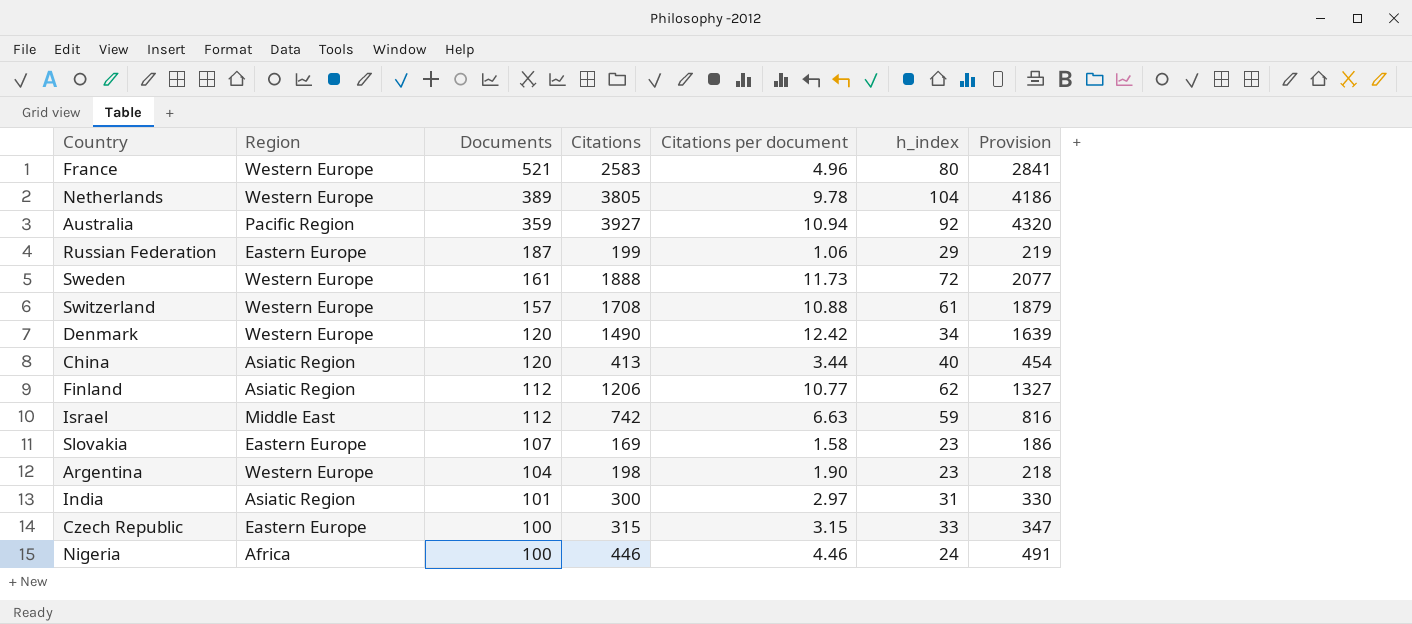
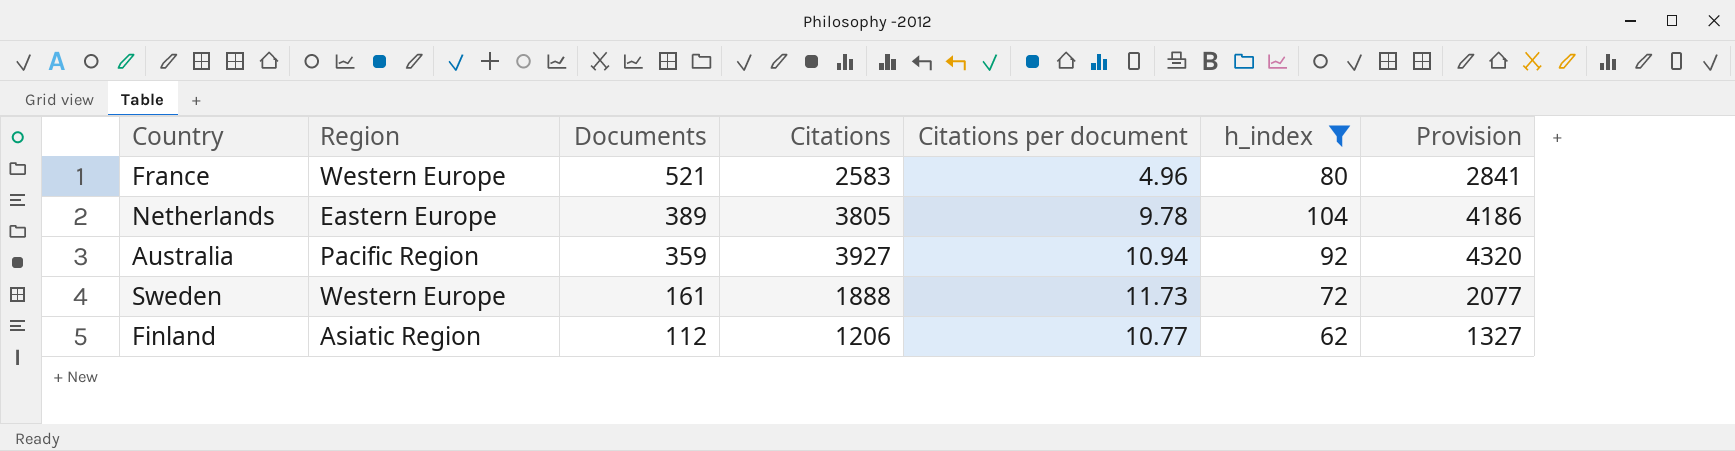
filter: none -> h_index >= 62
Netherlands | Region: Western Europe -> Eastern Europe

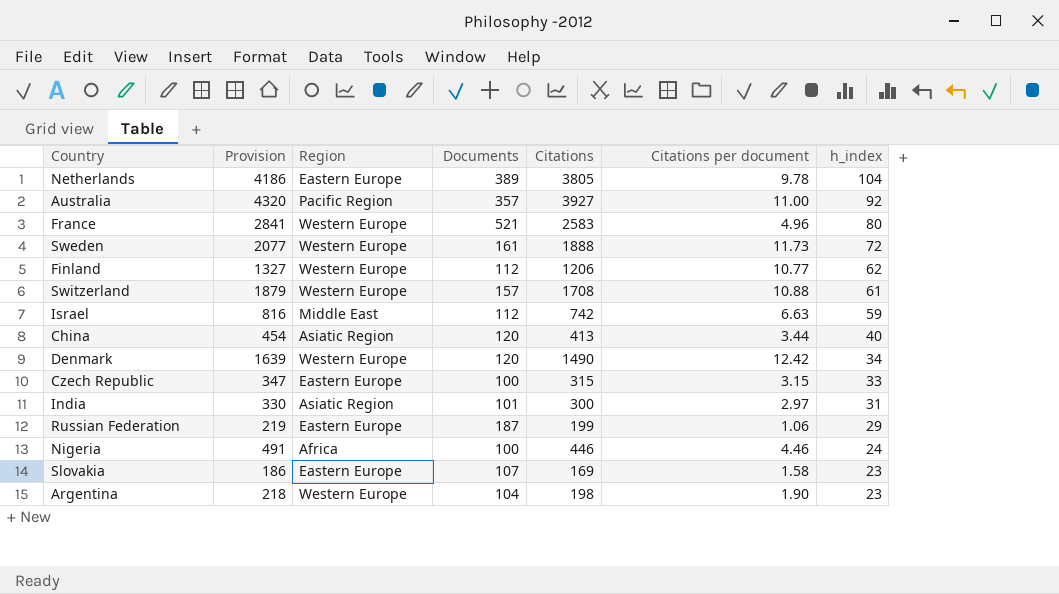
filter: h_index >= 62 -> none
row order: Documents descending -> h_index descending
column Provision | position: 7 -> 2
Australia | Documents: 359 -> 357
Australia | Citations per document: 10.94 -> 11.00
Finland | Region: Asiatic Region -> Western Europe

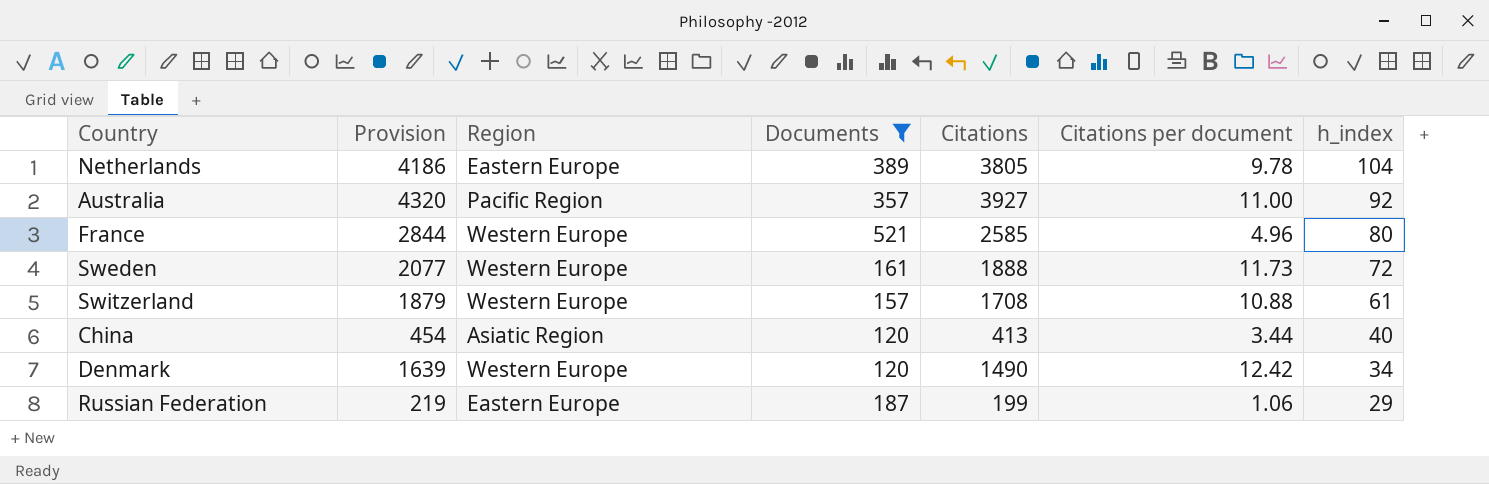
filter: none -> Documents >= 120
France | Provision: 2841 -> 2844
France | Citations: 2583 -> 2585

